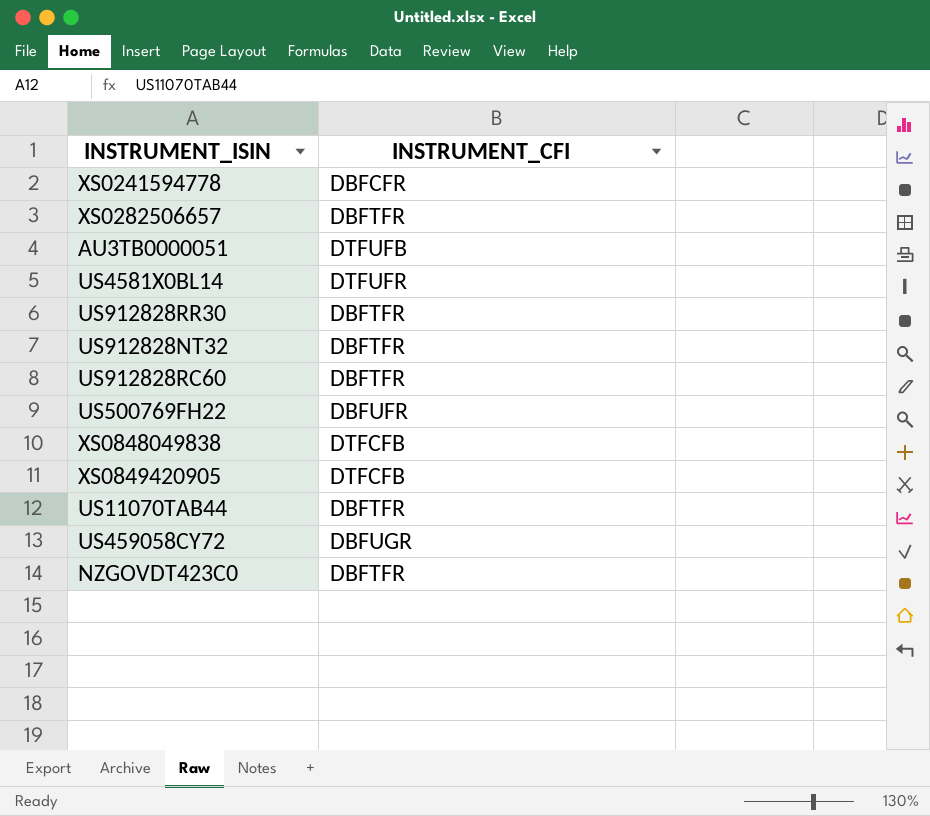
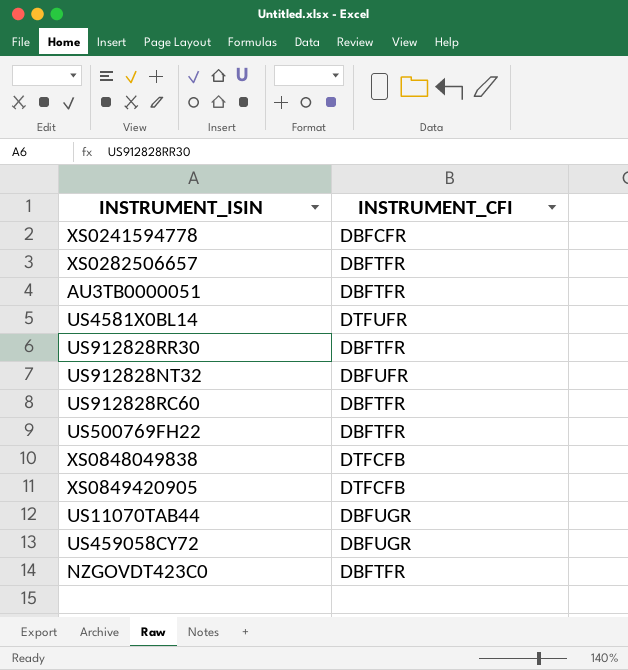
AU3TB0000051 | INSTRUMENT_CFI: DTFUFB -> DBFTFR
US912828NT32 | INSTRUMENT_CFI: DBFTFR -> DBFUFR
US500769FH22 | INSTRUMENT_CFI: DBFUFR -> DBFTFR
US11070TAB44 | INSTRUMENT_CFI: DBFTFR -> DBFUGR

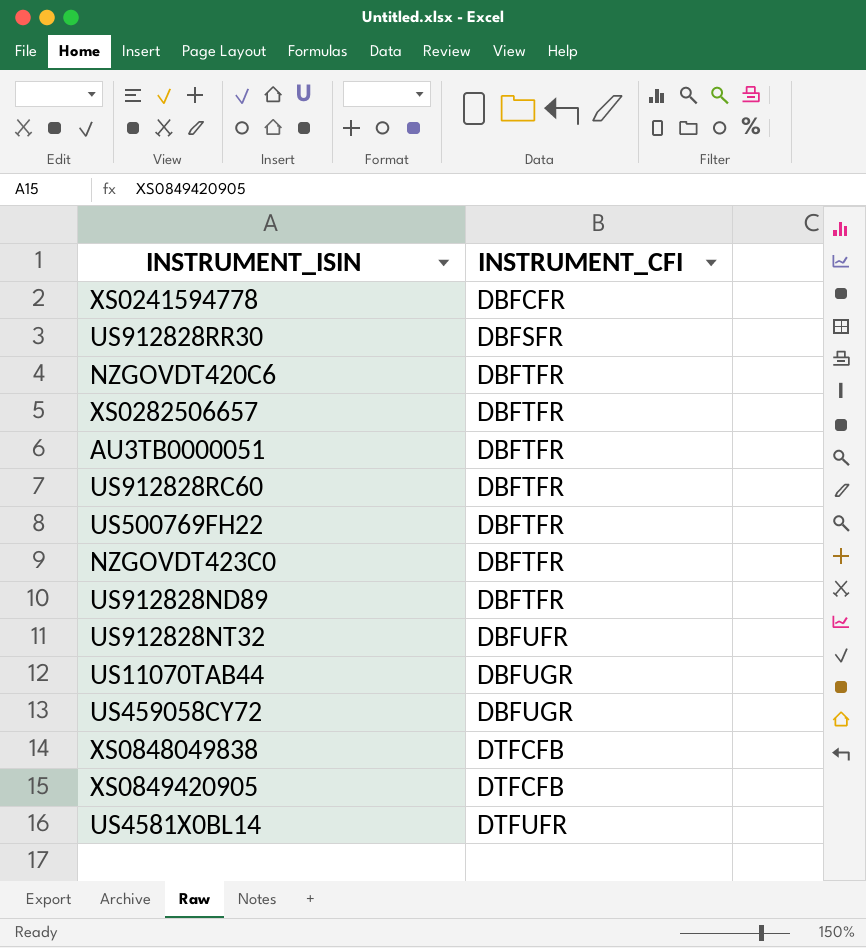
row order: none -> INSTRUMENT_CFI ascending
US912828RR30 | INSTRUMENT_CFI: DBFTFR -> DBFSFR
row NZGOVDT420C6: none -> DBFTFR
row US912828ND89: none -> DBFTFR

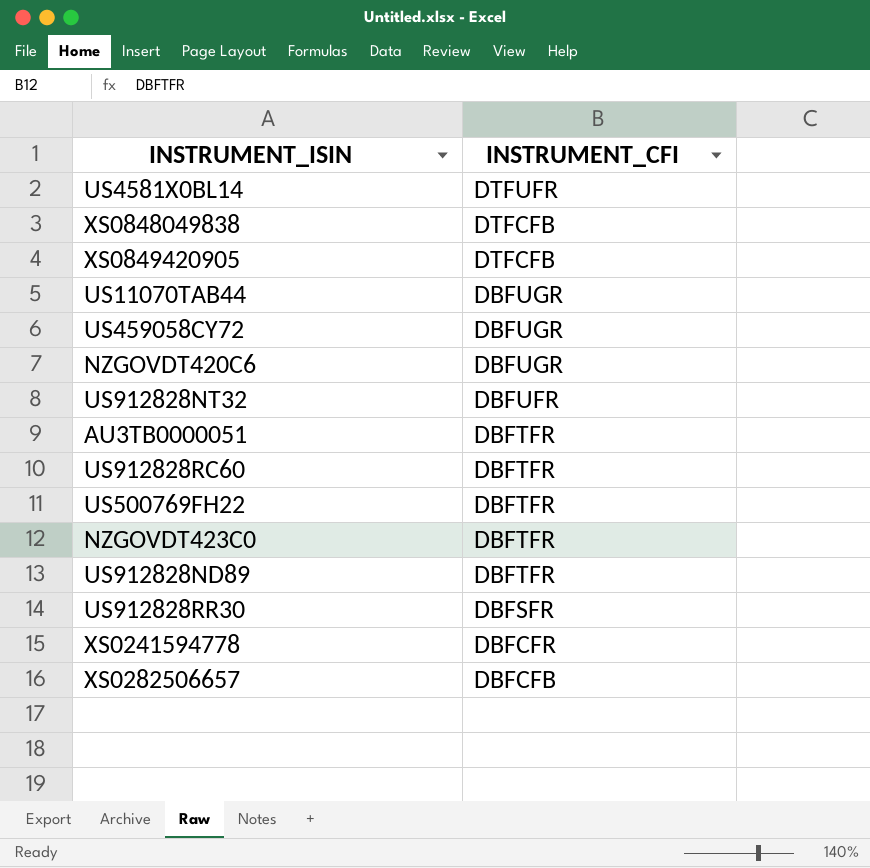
row order: INSTRUMENT_CFI ascending -> INSTRUMENT_CFI descending
NZGOVDT420C6 | INSTRUMENT_CFI: DBFTFR -> DBFUGR
XS0282506657 | INSTRUMENT_CFI: DBFTFR -> DBFCFB

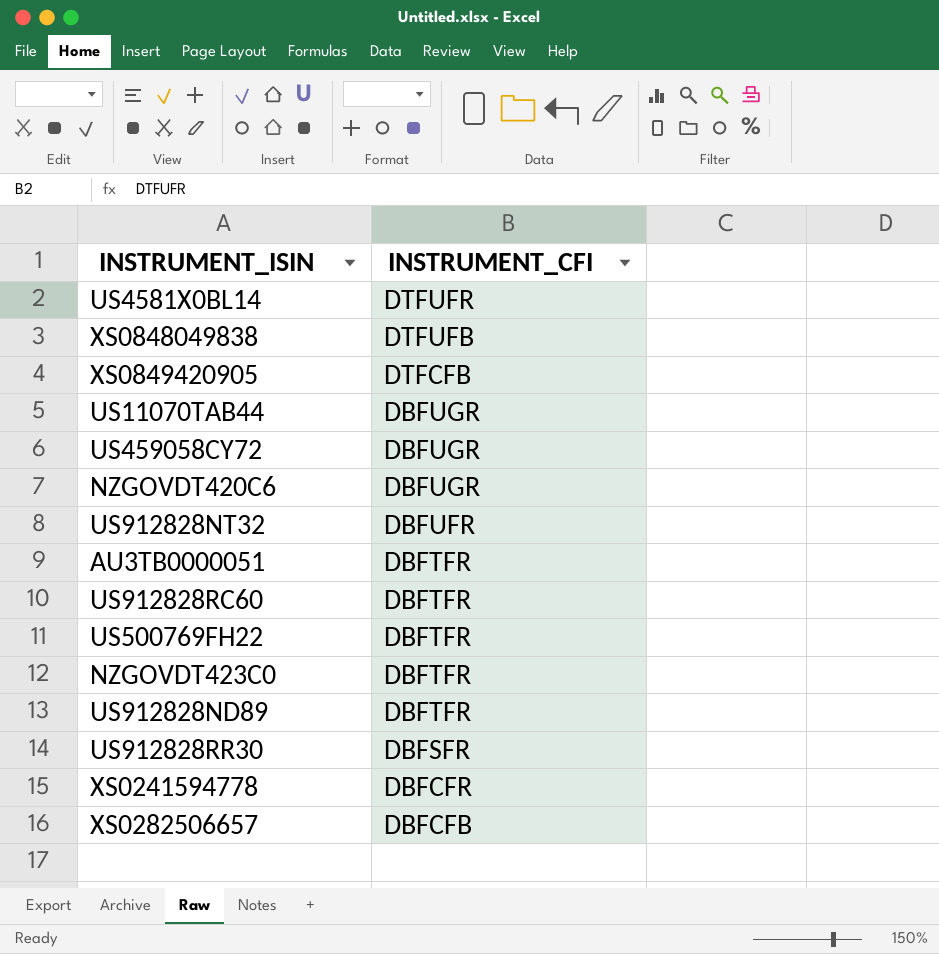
XS0848049838 | INSTRUMENT_CFI: DTFCFB -> DTFUFB

